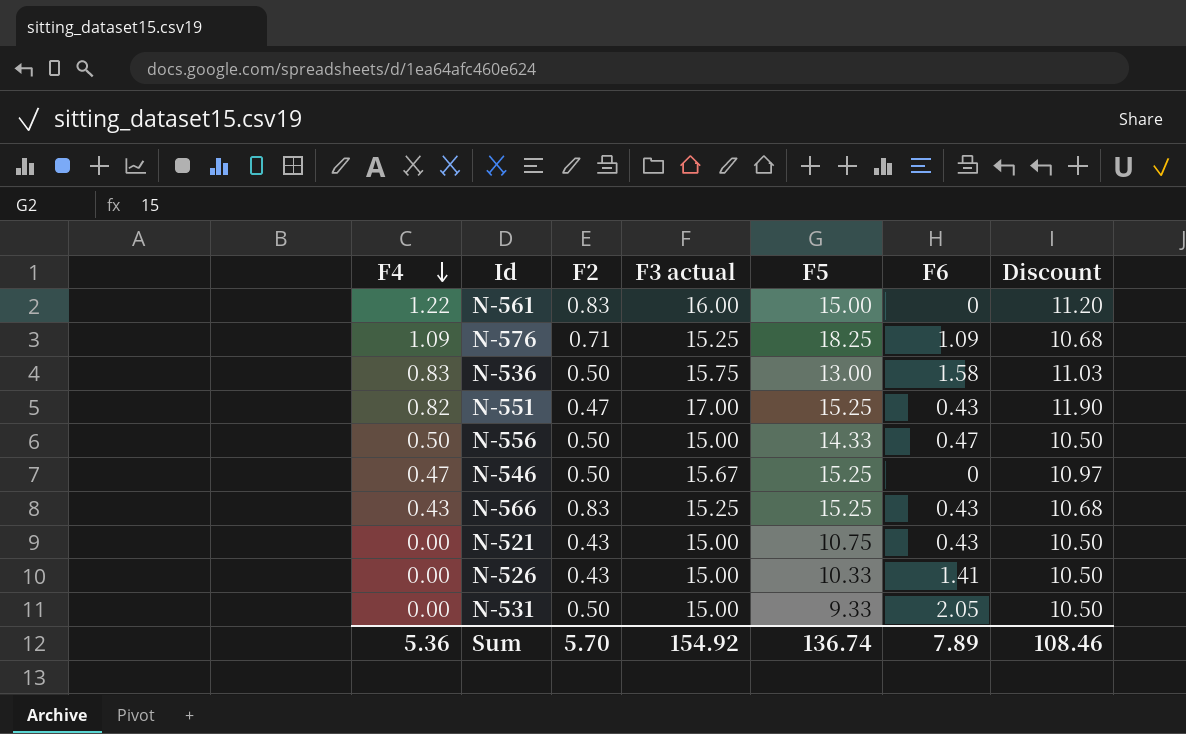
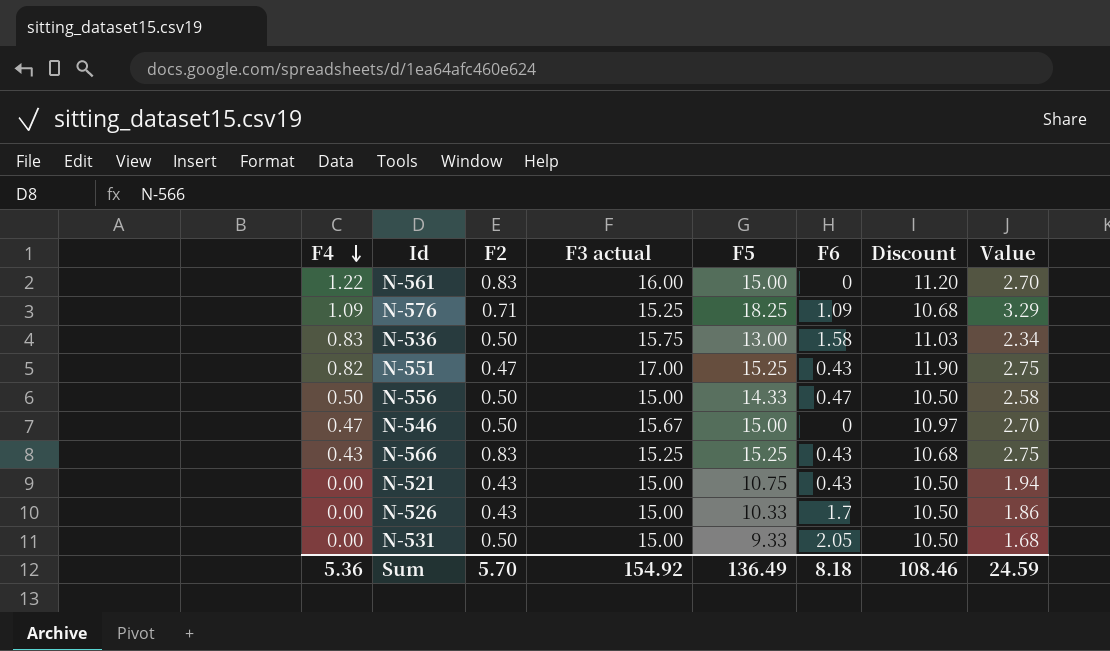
column Value | formula: none -> [F5] * 0.18
N-546 | F5: 15.25 -> 15.00
N-526 | F6: 1.41 -> 1.7
Sum | F5: 136.74 -> 136.49
Sum | F6: 7.89 -> 8.18

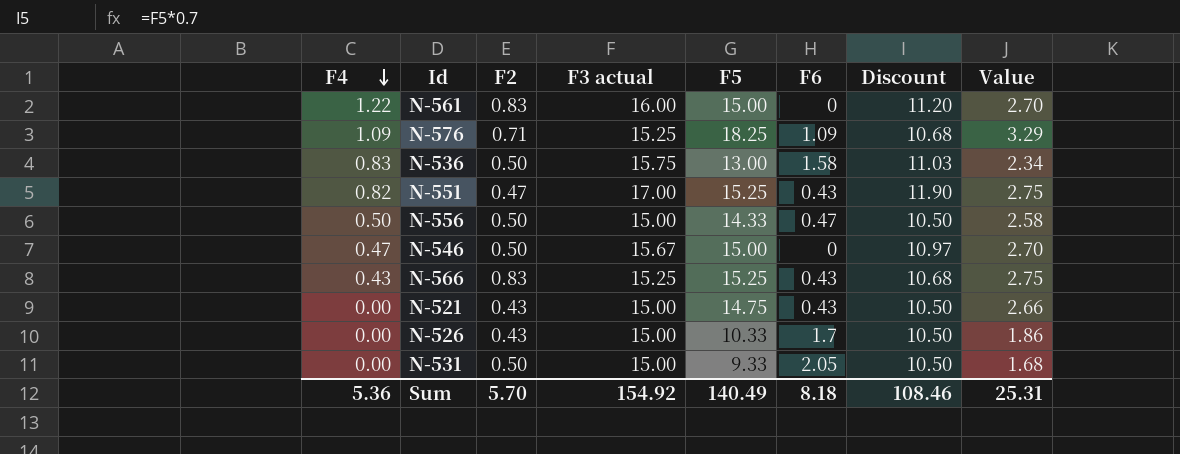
N-521 | F5: 10.75 -> 14.75
N-521 | Value: 1.94 -> 2.66
Sum | F5: 136.49 -> 140.49
Sum | Value: 24.59 -> 25.31

